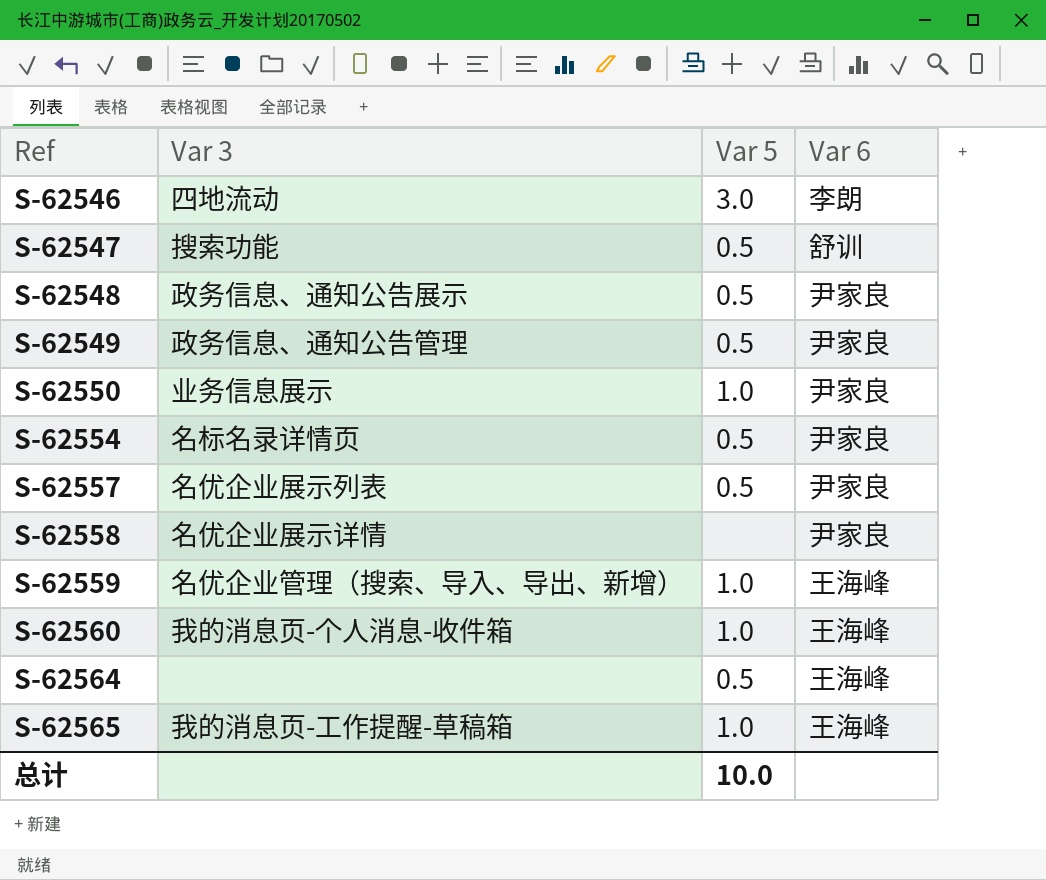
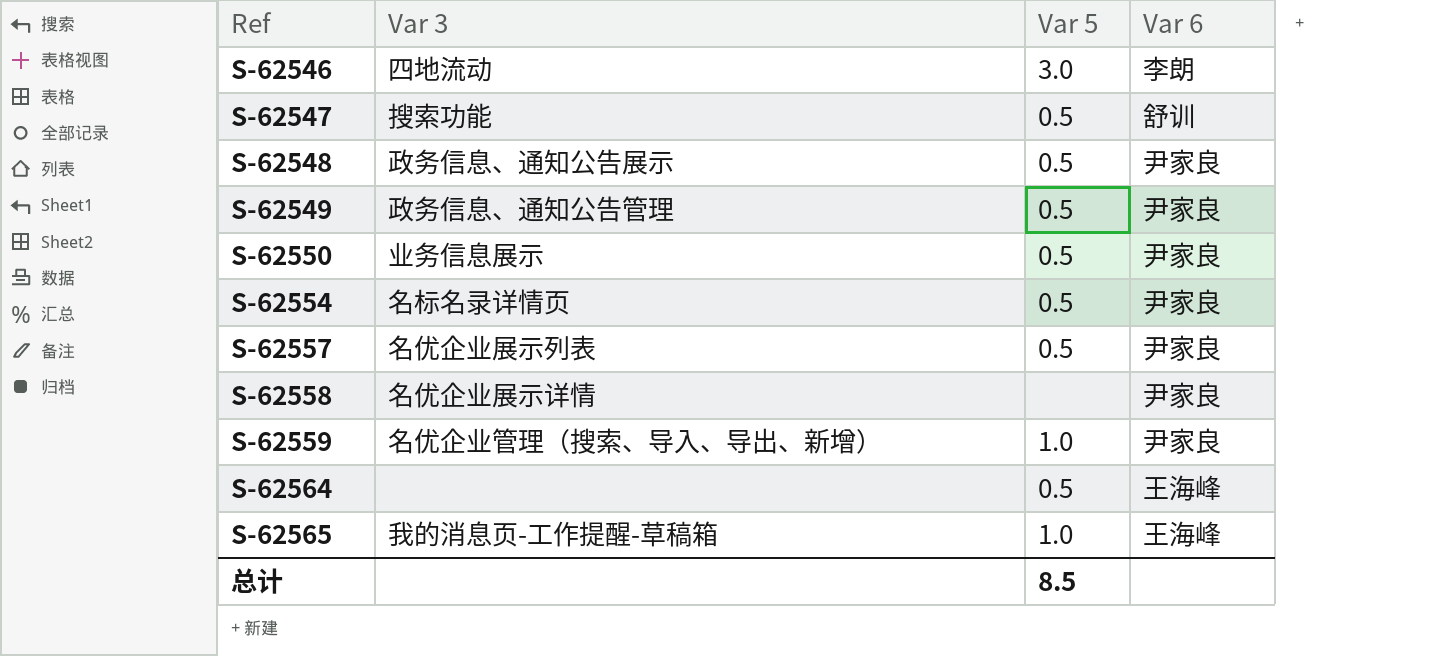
row S-62560: 我的消息页-个人消息-收件箱 | 1.0 | 王海峰 -> none
S-62550 | Var 5: 1.0 -> 0.5
S-62559 | Var 6: 王海峰 -> 尹家良
总计 | Var 5: 10.0 -> 8.5

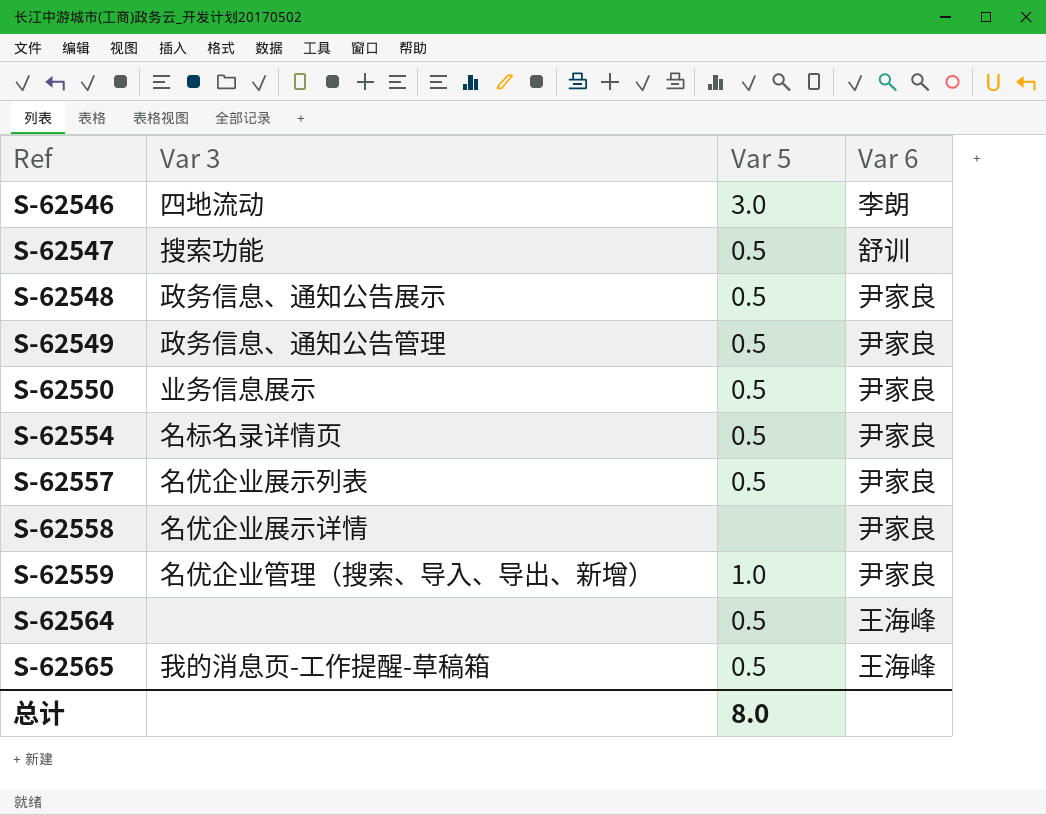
S-62565 | Var 5: 1.0 -> 0.5
总计 | Var 5: 8.5 -> 8.0

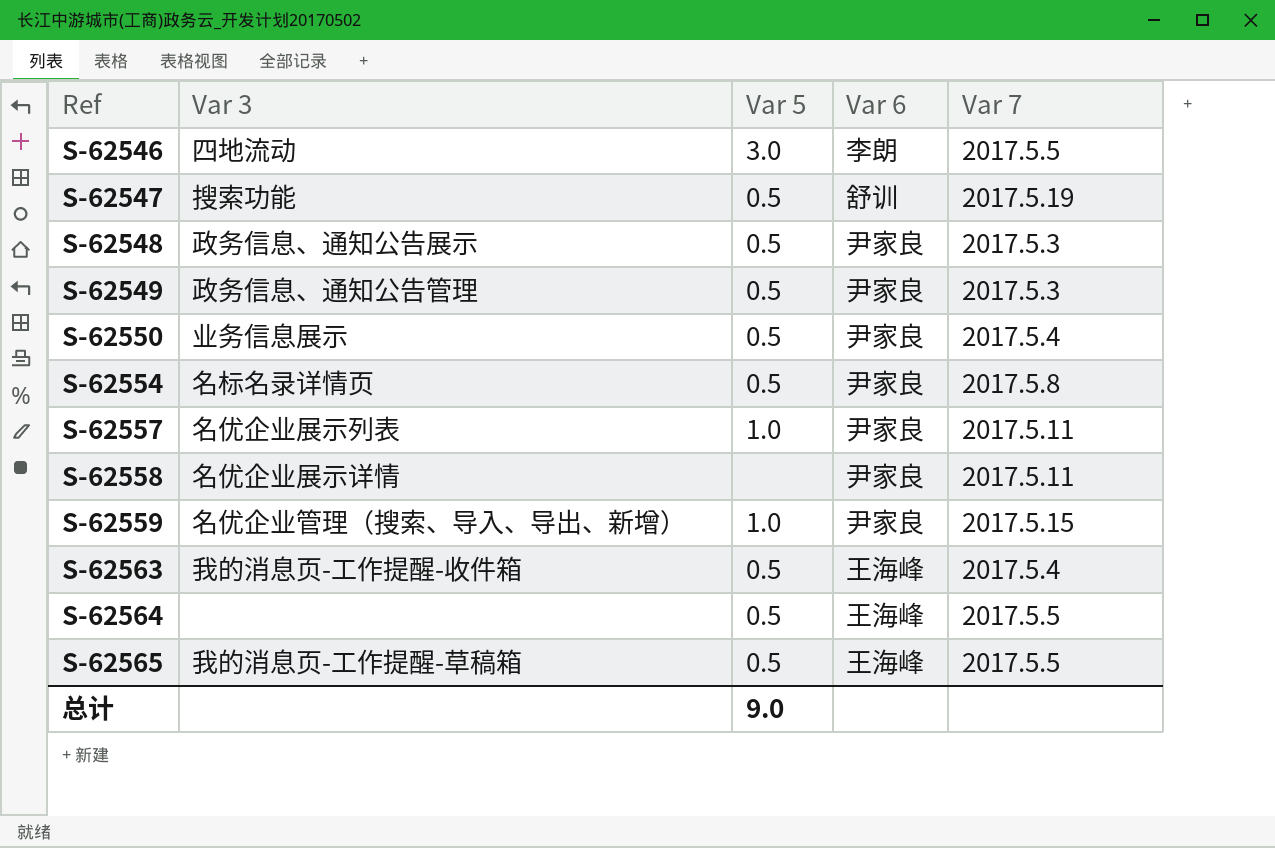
column Var 7 | position: none -> 5
S-62557 | Var 5: 0.5 -> 1.0
row S-62563: none -> 我的消息页-工作提醒-收件箱 | 0.5 | 王海峰 | 2017.5.4
总计 | Var 5: 8.0 -> 9.0

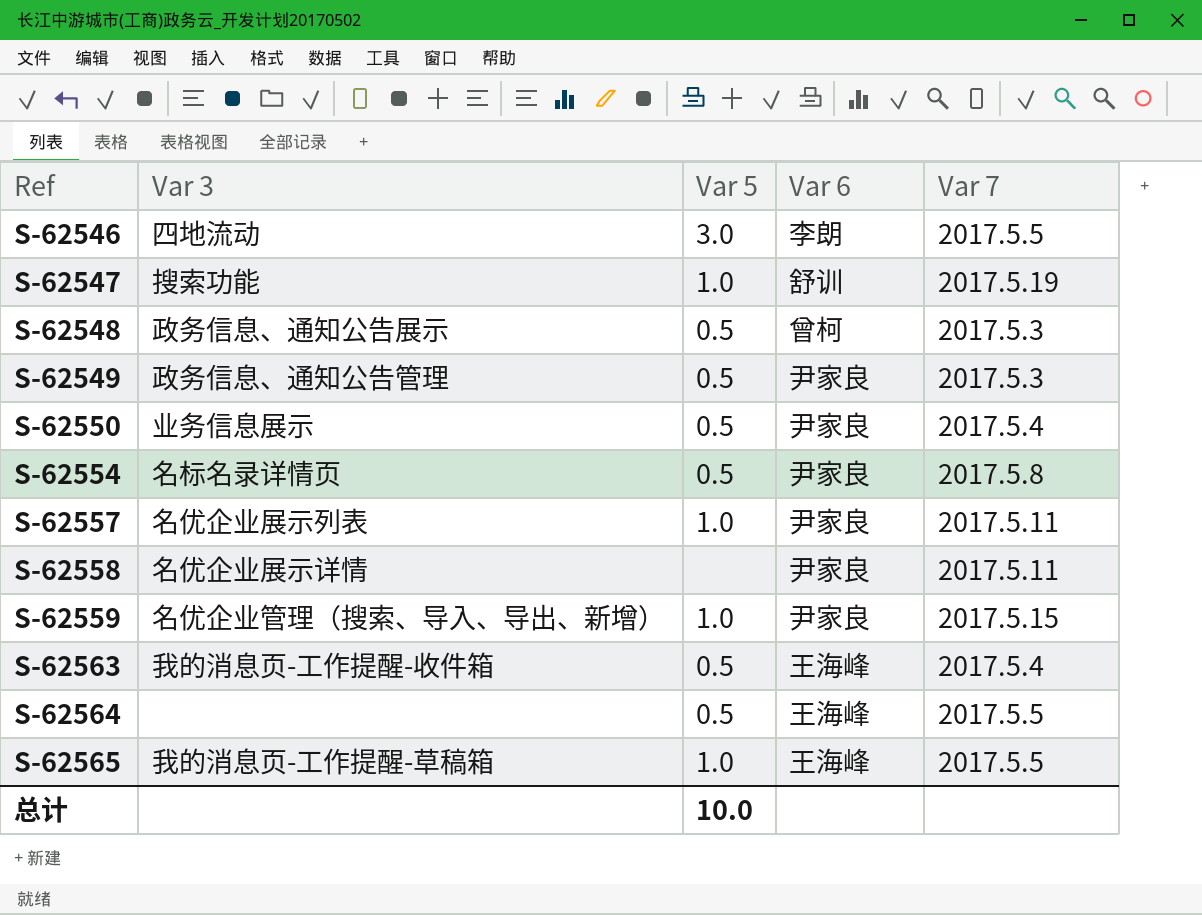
S-62547 | Var 5: 0.5 -> 1.0
S-62548 | Var 6: 尹家良 -> 曾柯
S-62565 | Var 5: 0.5 -> 1.0
总计 | Var 5: 9.0 -> 10.0

